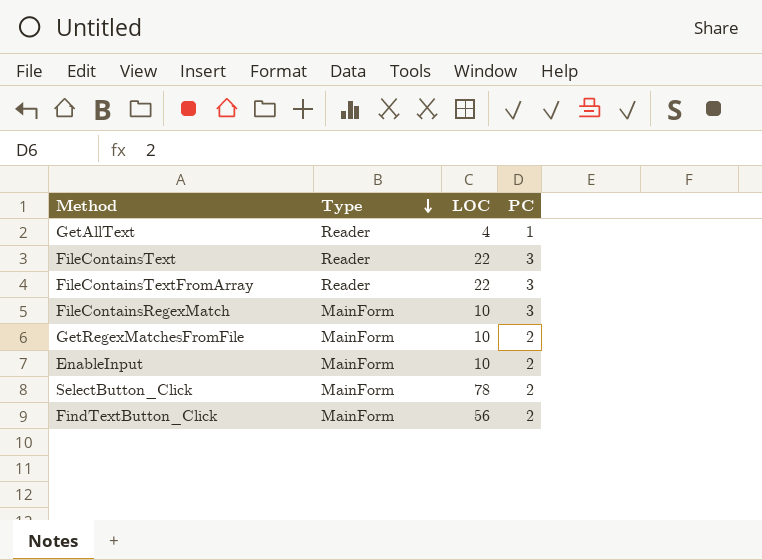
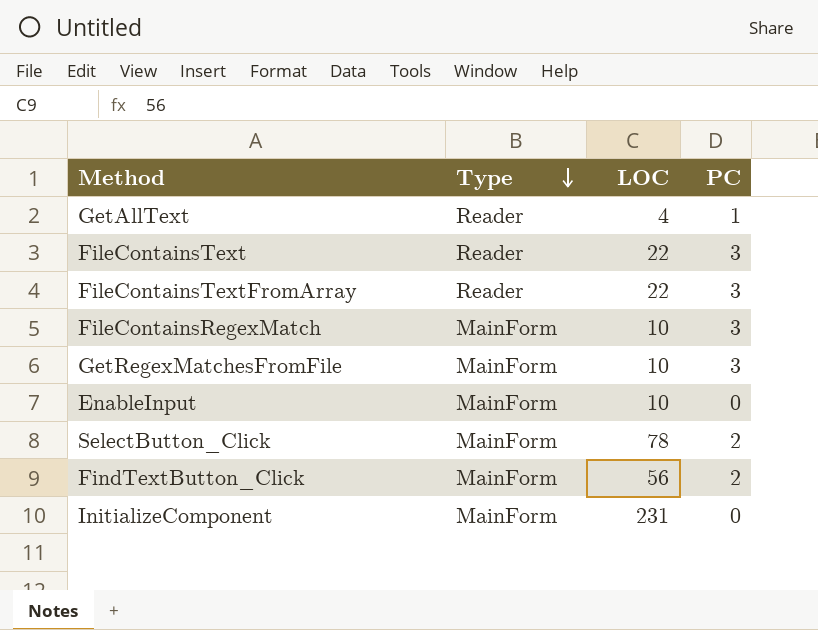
GetRegexMatchesFromFile | PC: 2 -> 3
EnableInput | PC: 2 -> 0
row InitializeComponent: none -> MainForm | 231 | 0

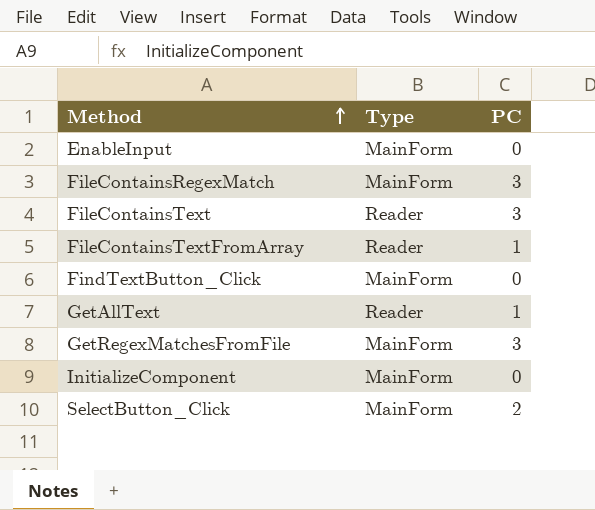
row order: Type descending -> Method ascending
column LOC | position: 3 -> none
FileContainsTextFromArray | PC: 3 -> 1
FindTextButton_Click | PC: 2 -> 0

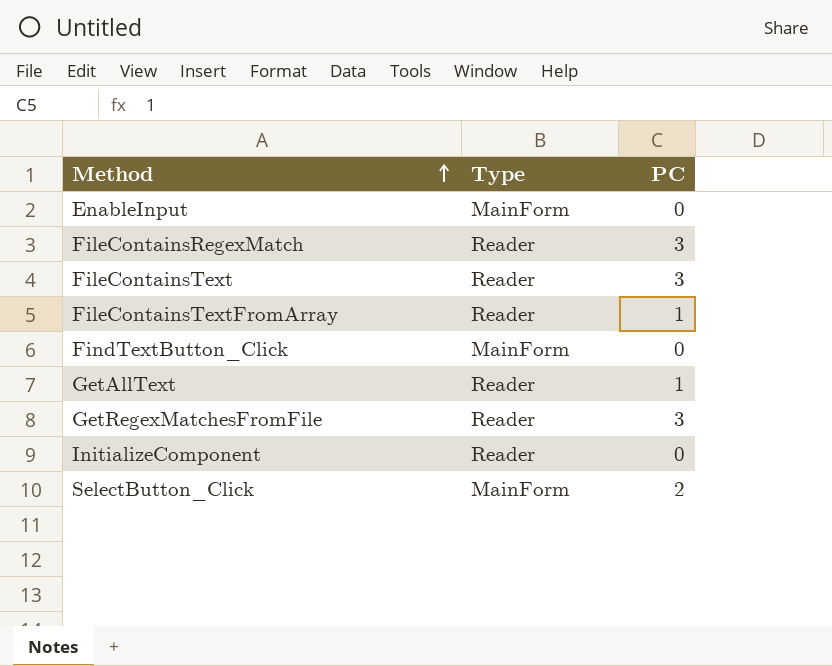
FileContainsRegexMatch | Type: MainForm -> Reader
GetRegexMatchesFromFile | Type: MainForm -> Reader
InitializeComponent | Type: MainForm -> Reader

